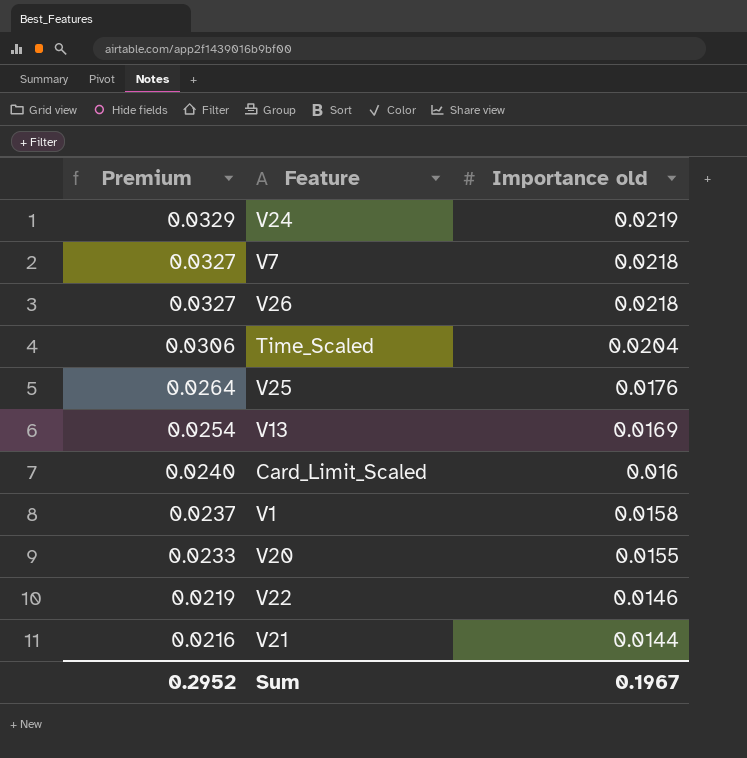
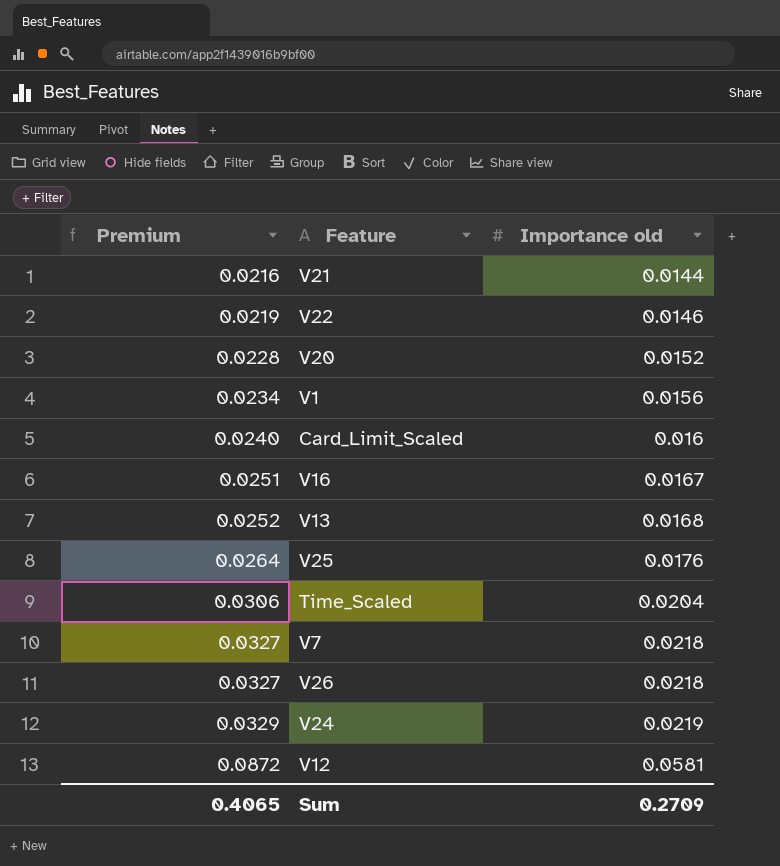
row order: Premium descending -> Premium ascending
V20 | Premium: 0.0233 -> 0.0228
V20 | Importance old: 0.0155 -> 0.0152
V1 | Premium: 0.0237 -> 0.0234
V1 | Importance old: 0.0158 -> 0.0156
row V16: none -> 0.0251 | 0.0167
V13 | Premium: 0.0254 -> 0.0252
V13 | Importance old: 0.0169 -> 0.0168
row V12: none -> 0.0872 | 0.0581
Sum | Premium: 0.2952 -> 0.4065
Sum | Importance old: 0.1967 -> 0.2709

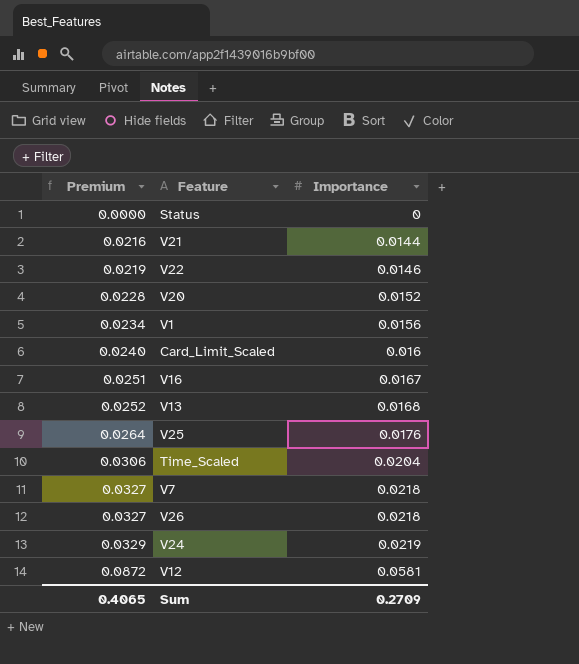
column name: Importance old -> Importance
row Status: none -> 0.0000 | 0

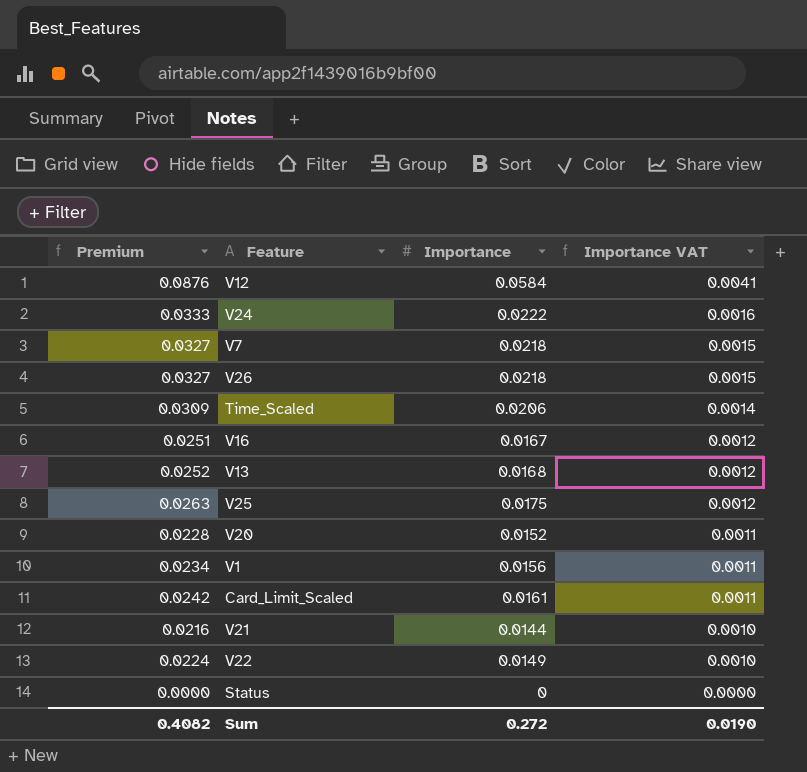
row order: Premium ascending -> Importance VAT descending
column Importance VAT | formula: none -> [Importance] * 0.07
V12 | Premium: 0.0872 -> 0.0876
V12 | Importance: 0.0581 -> 0.0584
V24 | Premium: 0.0329 -> 0.0333
V24 | Importance: 0.0219 -> 0.0222
Time_Scaled | Premium: 0.0306 -> 0.0309
Time_Scaled | Importance: 0.0204 -> 0.0206
V25 | Premium: 0.0264 -> 0.0263
V25 | Importance: 0.0176 -> 0.0175
Card_Limit_Scaled | Premium: 0.0240 -> 0.0242
Card_Limit_Scaled | Importance: 0.016 -> 0.0161
V22 | Premium: 0.0219 -> 0.0224
V22 | Importance: 0.0146 -> 0.0149
Sum | Premium: 0.4065 -> 0.4082
Sum | Importance: 0.2709 -> 0.272

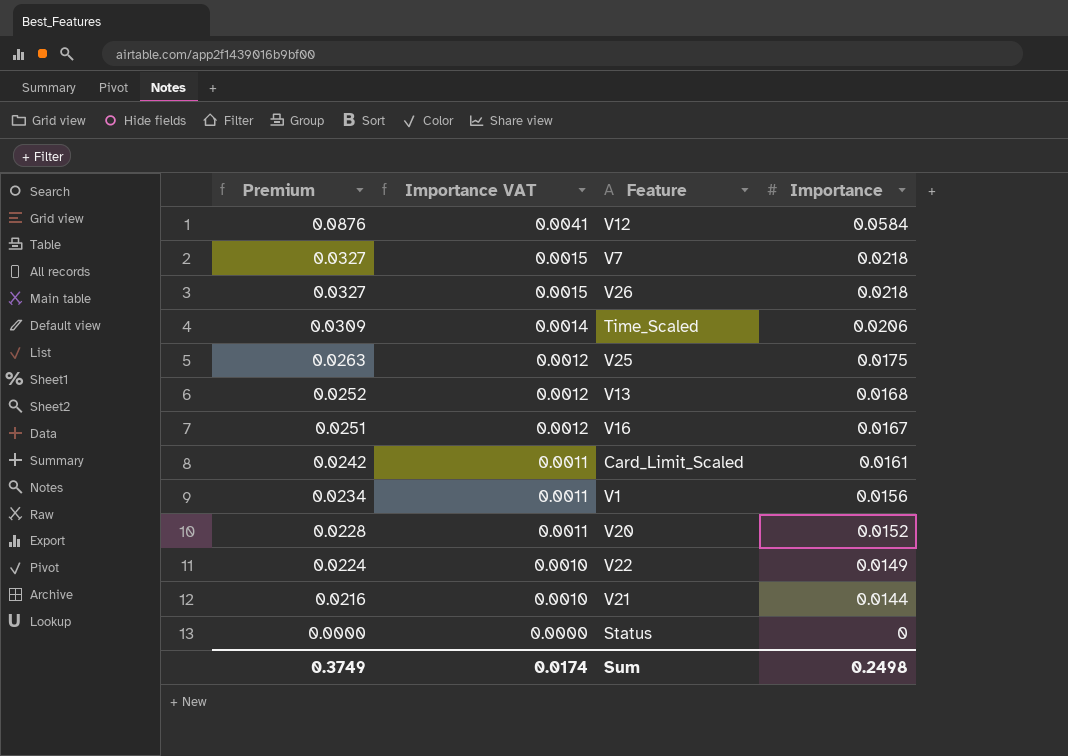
row order: Importance VAT descending -> Premium descending
column Importance VAT | position: 4 -> 2
row V24: 0.0333 | 0.0222 | 0.0016 -> none
Sum | Premium: 0.4082 -> 0.3749
Sum | Importance VAT: 0.0190 -> 0.0174
Sum | Importance: 0.272 -> 0.2498

